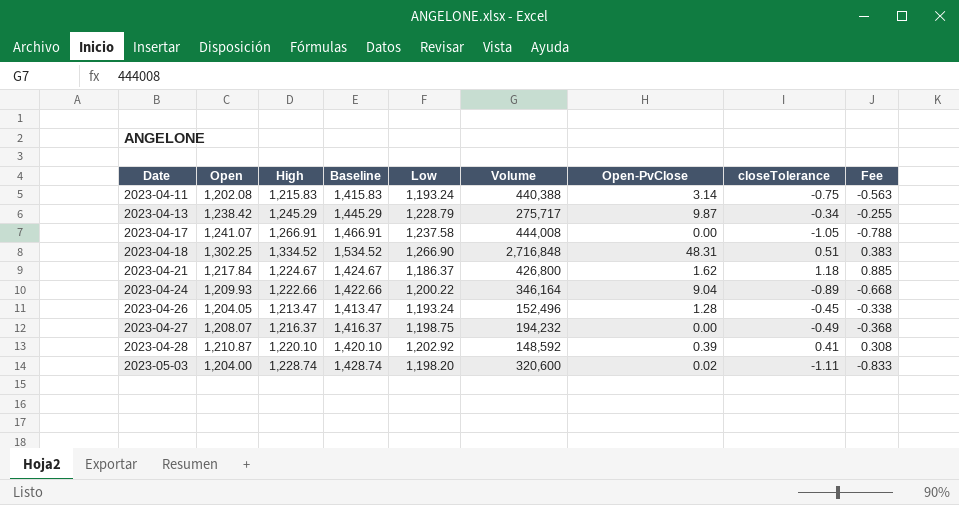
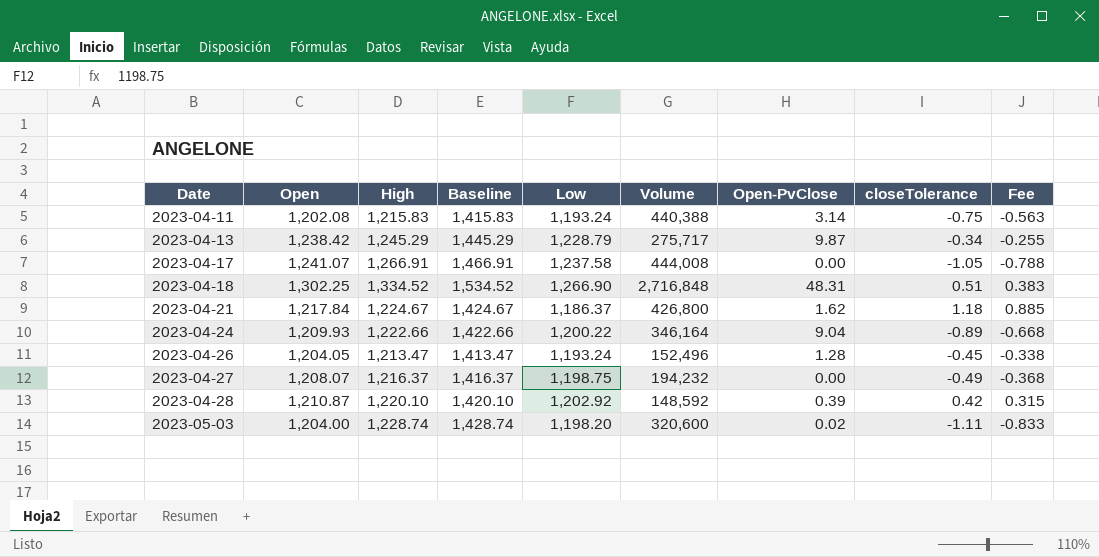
2023-04-28 | closeTolerance: 0.41 -> 0.42
2023-04-28 | Fee: 0.308 -> 0.315

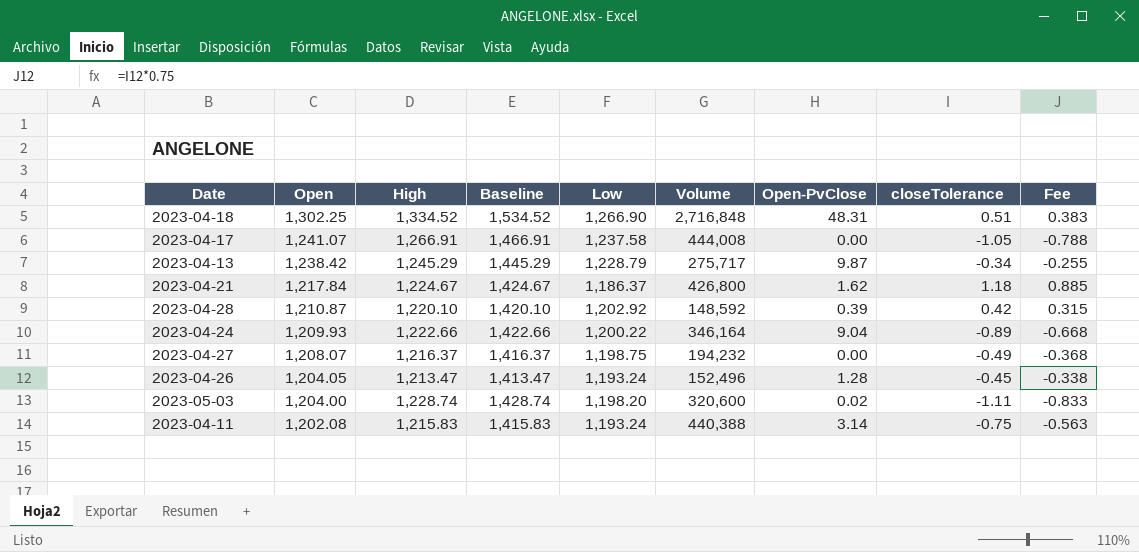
row order: Date ascending -> Open descending

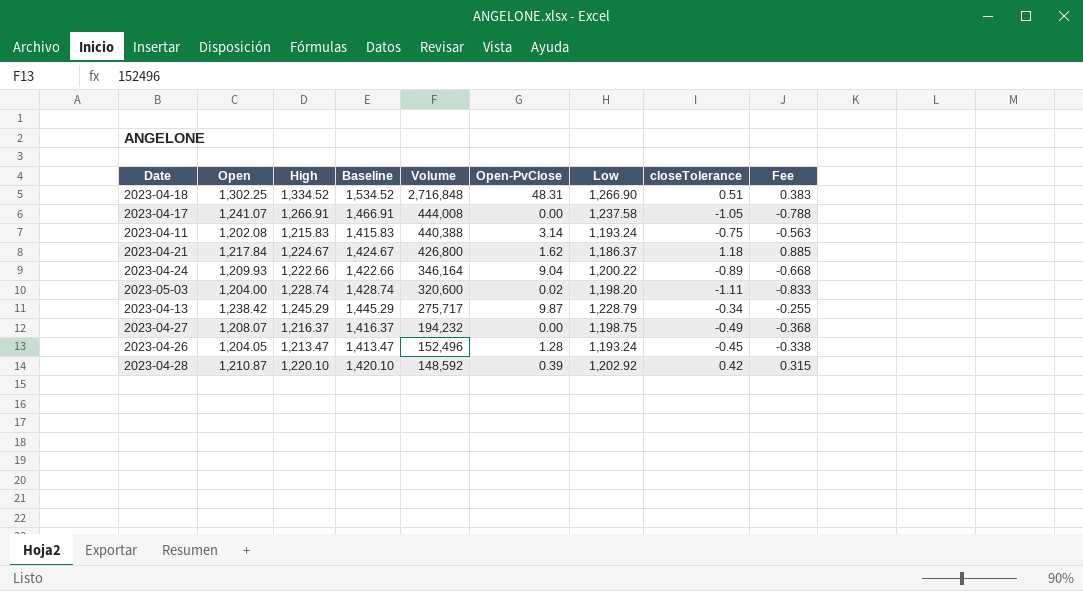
row order: Open descending -> Volume descending
column Low | position: 5 -> 7

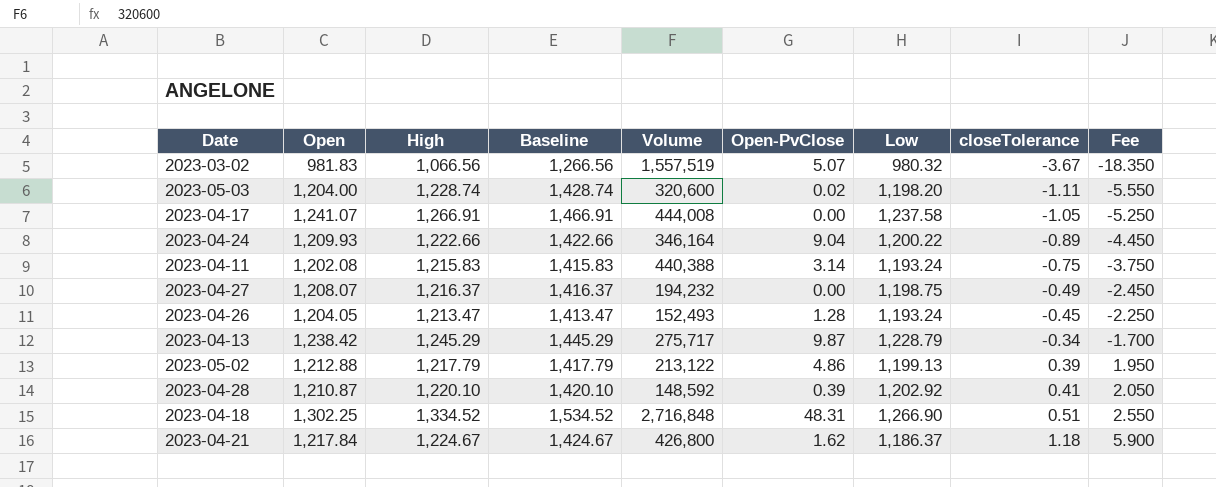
row order: Volume descending -> closeTolerance ascending
column Fee | formula: [closeTolerance] * 0.75 -> [closeTolerance] * 5
row 2023-03-02: none -> 981.83 | 1,066.56 | 1,266.56 | 1,557,519 | 5.07 | 980.32 | -3.67 | -18.350
2023-04-26 | Volume: 152,496 -> 152,493
row 2023-05-02: none -> 1,212.88 | 1,217.79 | 1,417.79 | 213,122 | 4.86 | 1,199.13 | 0.39 | 1.950
2023-04-28 | closeTolerance: 0.42 -> 0.41

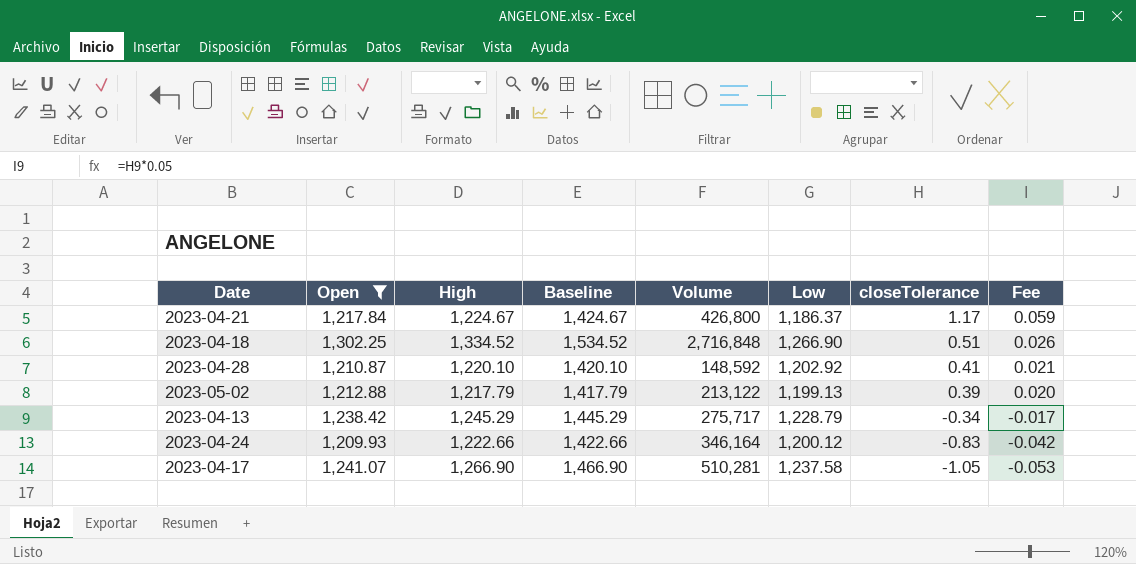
filter: none -> Open >= 1,209.93
row order: closeTolerance ascending -> closeTolerance descending
column Open-PvClose | position: 6 -> none
column Fee | formula: [closeTolerance] * 5 -> [closeTolerance] * 0.05
2023-04-21 | closeTolerance: 1.18 -> 1.17
2023-04-24 | Low: 1,200.22 -> 1,200.12
2023-04-24 | closeTolerance: -0.89 -> -0.83
2023-04-17 | High: 1,266.91 -> 1,266.90
2023-04-17 | Baseline: 1,466.91 -> 1,466.90
2023-04-17 | Volume: 444,008 -> 510,281

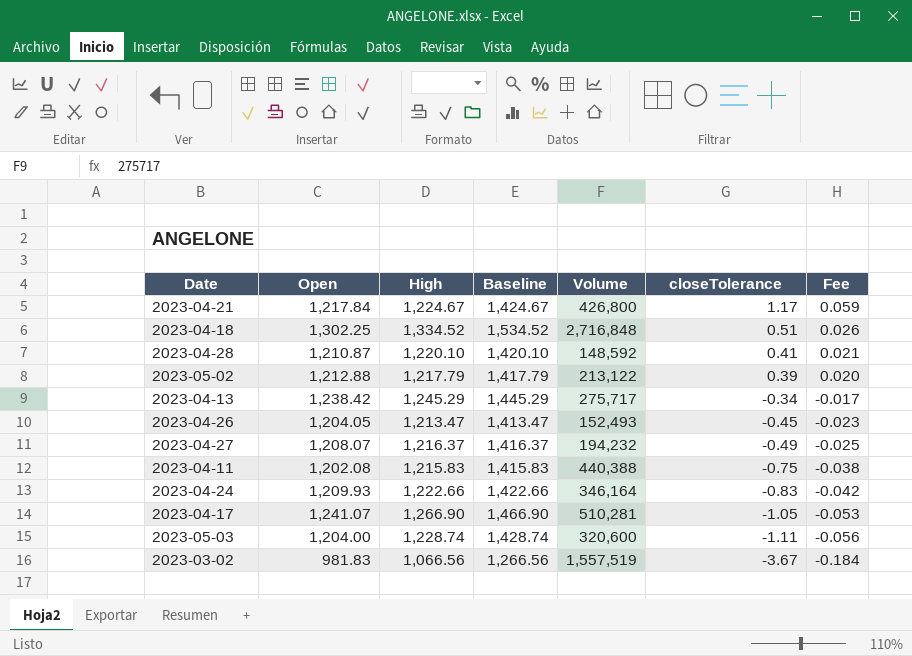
filter: Open >= 1,209.93 -> none
column Low | position: 6 -> none

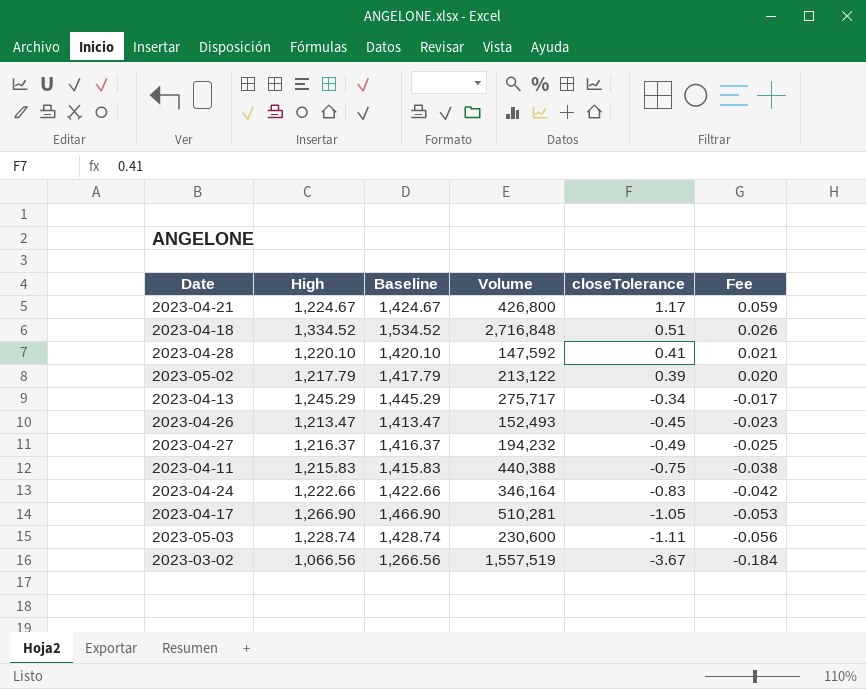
column Open | position: 2 -> none
2023-04-28 | Volume: 148,592 -> 147,592
2023-05-03 | Volume: 320,600 -> 230,600

